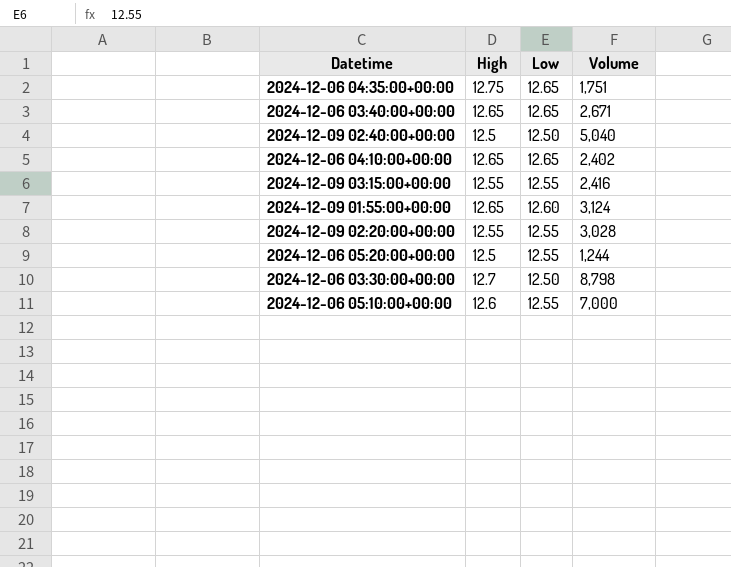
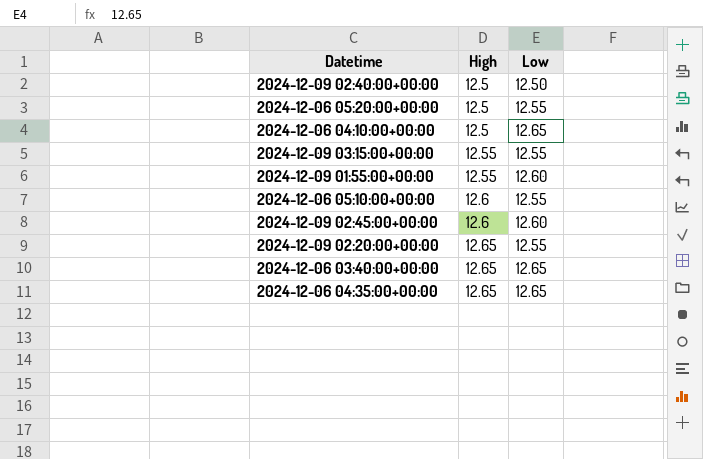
row order: none -> High ascending
column Volume | position: 4 -> none
row 2024-12-06 03:30:00+00:00: 12.7 | 12.50 | 8,798 -> none
2024-12-06 04:10:00+00:00 | High: 12.65 -> 12.5
2024-12-09 01:55:00+00:00 | High: 12.65 -> 12.55
row 2024-12-09 02:45:00+00:00: none -> 12.6 | 12.60
2024-12-09 02:20:00+00:00 | High: 12.55 -> 12.65
2024-12-06 04:35:00+00:00 | High: 12.75 -> 12.65

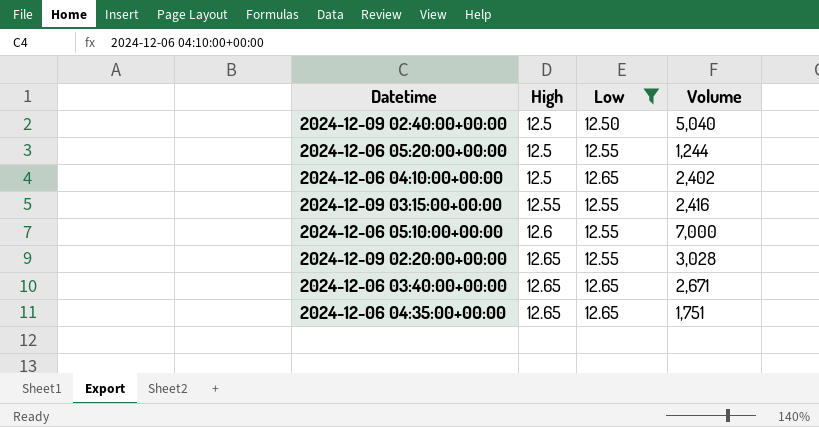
filter: none -> Low != 12.60
column Volume | position: none -> 4

